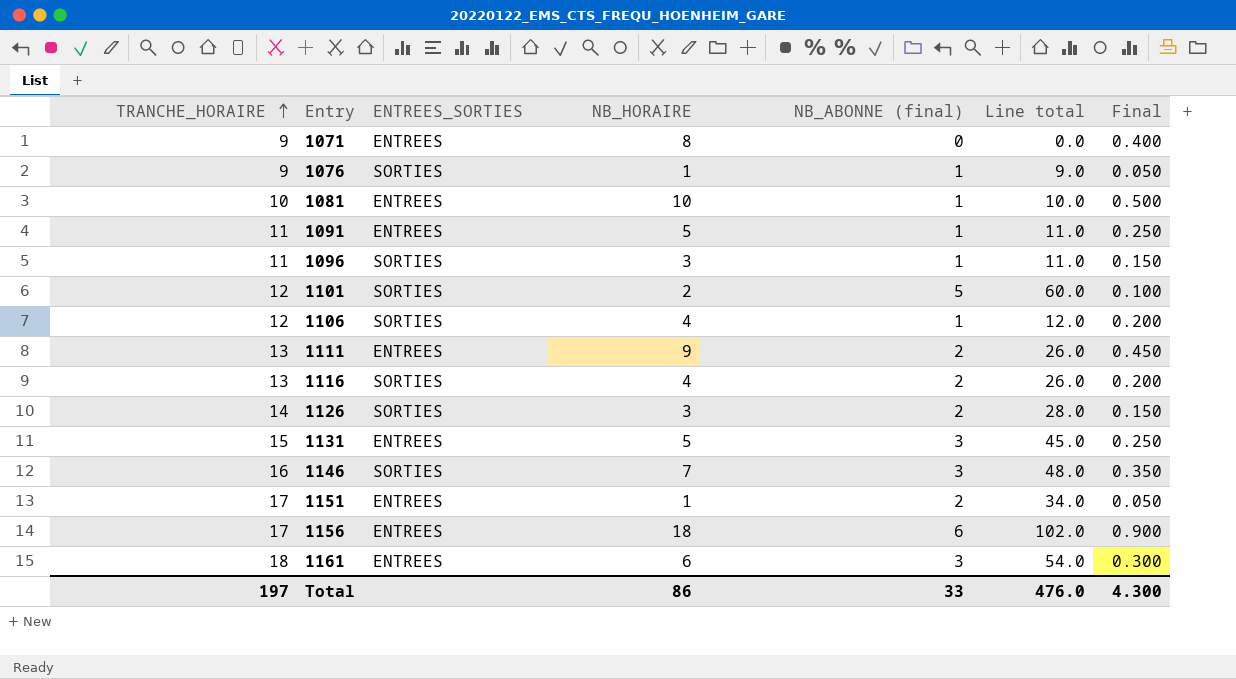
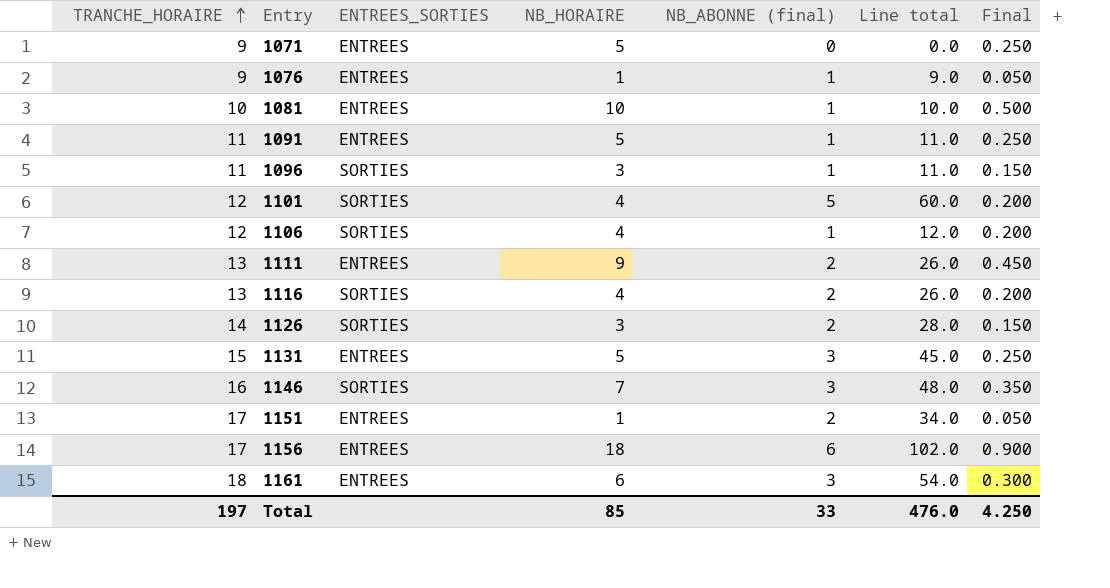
1071 | NB_HORAIRE: 8 -> 5
1071 | Final: 0.400 -> 0.250
1076 | ENTREES_SORTIES: SORTIES -> ENTREES
1101 | NB_HORAIRE: 2 -> 4
1101 | Final: 0.100 -> 0.200
Total | NB_HORAIRE: 86 -> 85
Total | Final: 4.300 -> 4.250

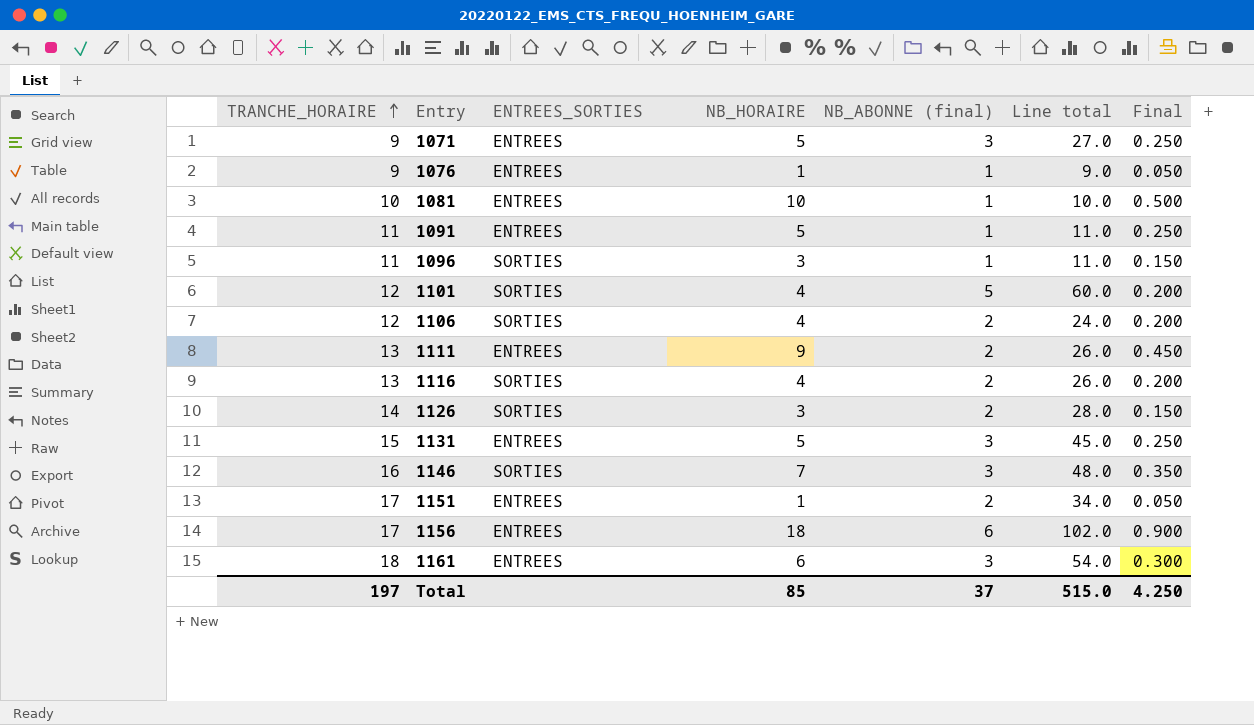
1071 | NB_ABONNE (final): 0 -> 3
1071 | Line total: 0.0 -> 27.0
1106 | NB_ABONNE (final): 1 -> 2
1106 | Line total: 12.0 -> 24.0
Total | NB_ABONNE (final): 33 -> 37
Total | Line total: 476.0 -> 515.0

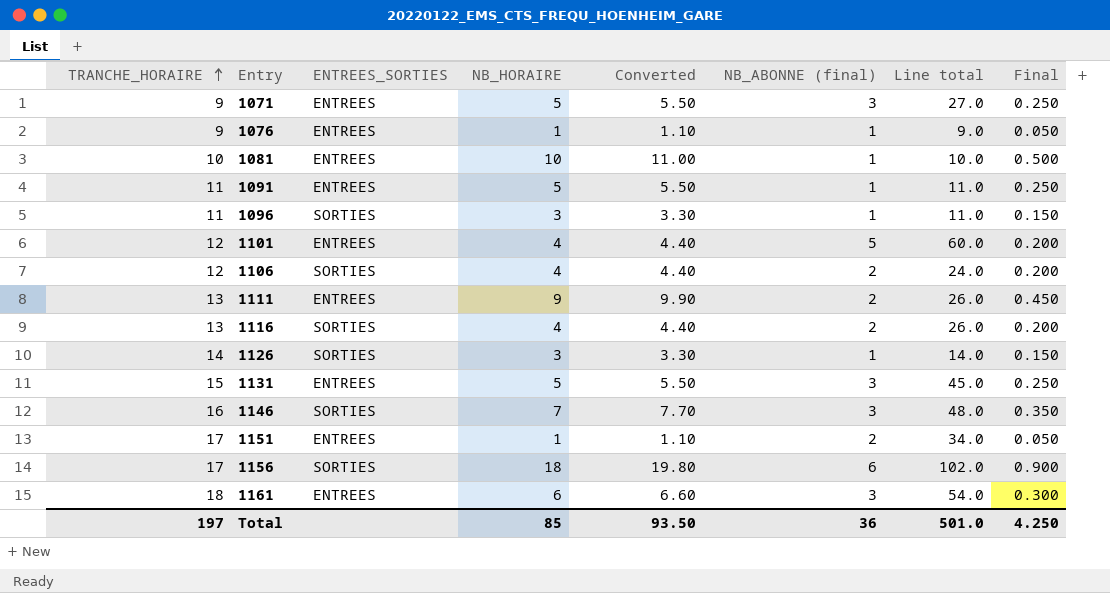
column Converted | formula: none -> [NB_HORAIRE] * 1.1
1101 | ENTREES_SORTIES: SORTIES -> ENTREES
1126 | NB_ABONNE (final): 2 -> 1
1126 | Line total: 28.0 -> 14.0
1156 | ENTREES_SORTIES: ENTREES -> SORTIES
Total | NB_ABONNE (final): 37 -> 36
Total | Line total: 515.0 -> 501.0

